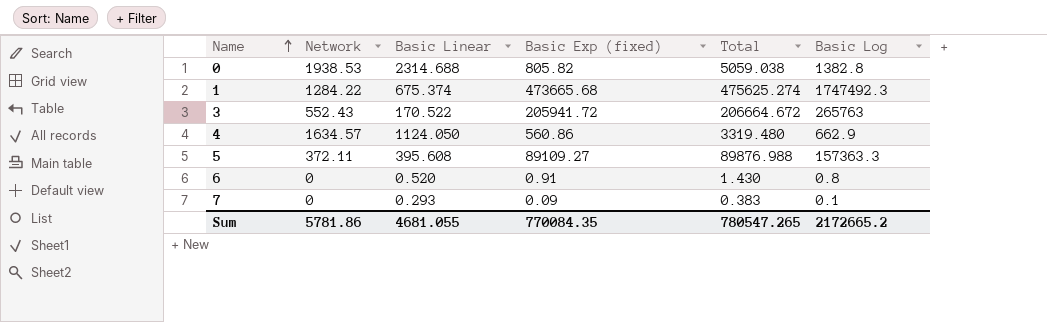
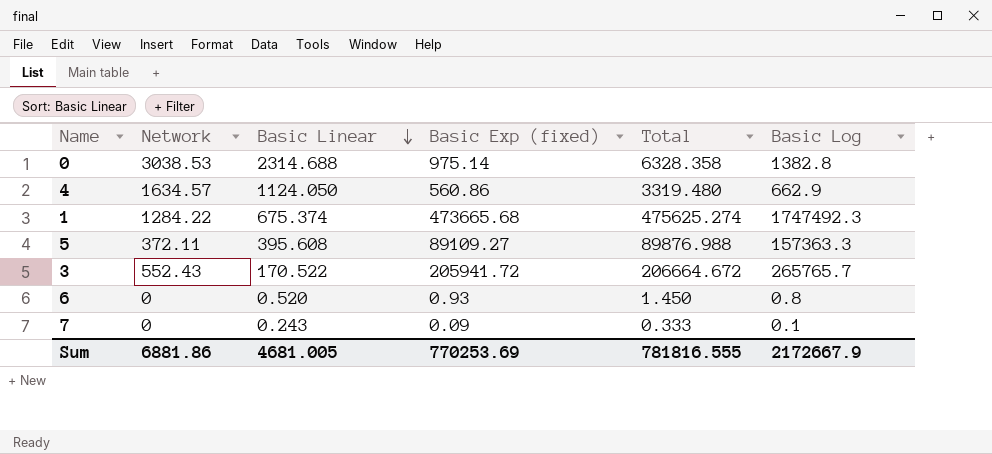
row order: Name ascending -> Basic Linear descending
0 | Network: 1938.53 -> 3038.53
0 | Basic Exp (fixed): 805.82 -> 975.14
0 | Total: 5059.038 -> 6328.358
3 | Basic Log: 265763 -> 265765.7
6 | Basic Exp (fixed): 0.91 -> 0.93
6 | Total: 1.430 -> 1.450
7 | Basic Linear: 0.293 -> 0.243
7 | Total: 0.383 -> 0.333
Sum | Network: 5781.86 -> 6881.86
Sum | Basic Linear: 4681.055 -> 4681.005
Sum | Basic Exp (fixed): 770084.35 -> 770253.69
Sum | Total: 780547.265 -> 781816.555
Sum | Basic Log: 2172665.2 -> 2172667.9

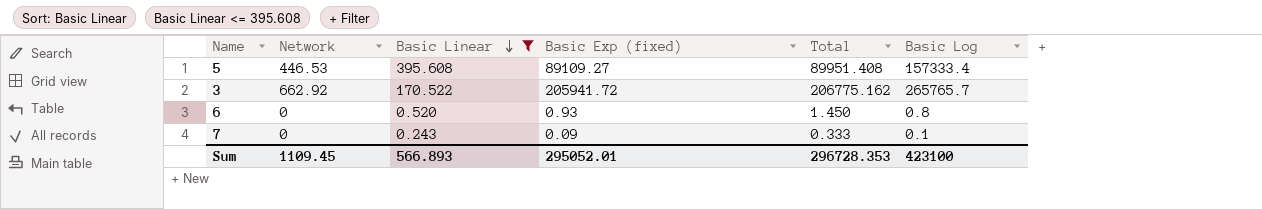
filter: none -> Basic Linear <= 395.608
5 | Network: 372.11 -> 446.53
5 | Total: 89876.988 -> 89951.408
5 | Basic Log: 157363.3 -> 157333.4
3 | Network: 552.43 -> 662.92
3 | Total: 206664.672 -> 206775.162
Sum | Network: 6881.86 -> 1109.45
Sum | Basic Linear: 4681.005 -> 566.893
Sum | Basic Exp (fixed): 770253.69 -> 295052.01
Sum | Total: 781816.555 -> 296728.353
Sum | Basic Log: 2172667.9 -> 423100

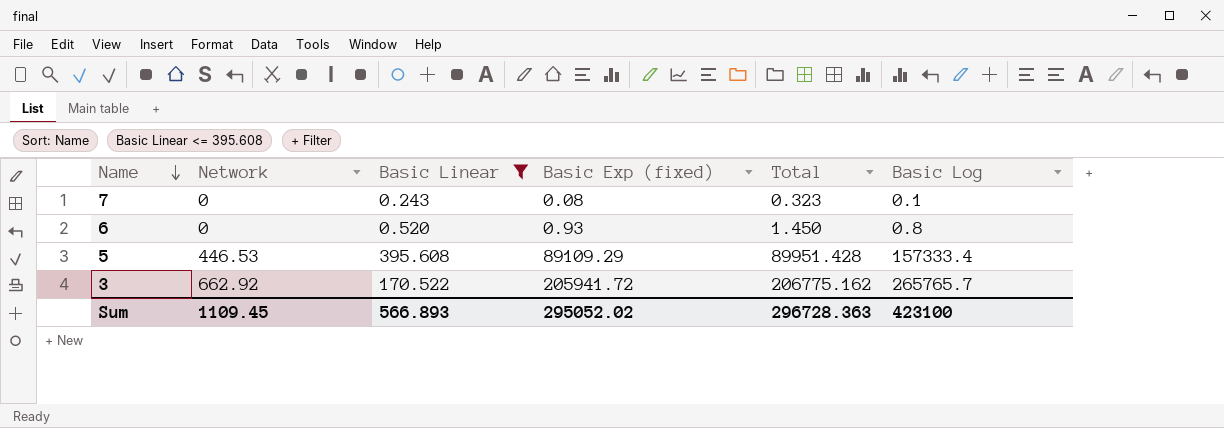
row order: Basic Linear descending -> Name descending
7 | Basic Exp (fixed): 0.09 -> 0.08
7 | Total: 0.333 -> 0.323
5 | Basic Exp (fixed): 89109.27 -> 89109.29
5 | Total: 89951.408 -> 89951.428
Sum | Basic Exp (fixed): 295052.01 -> 295052.02
Sum | Total: 296728.353 -> 296728.363

